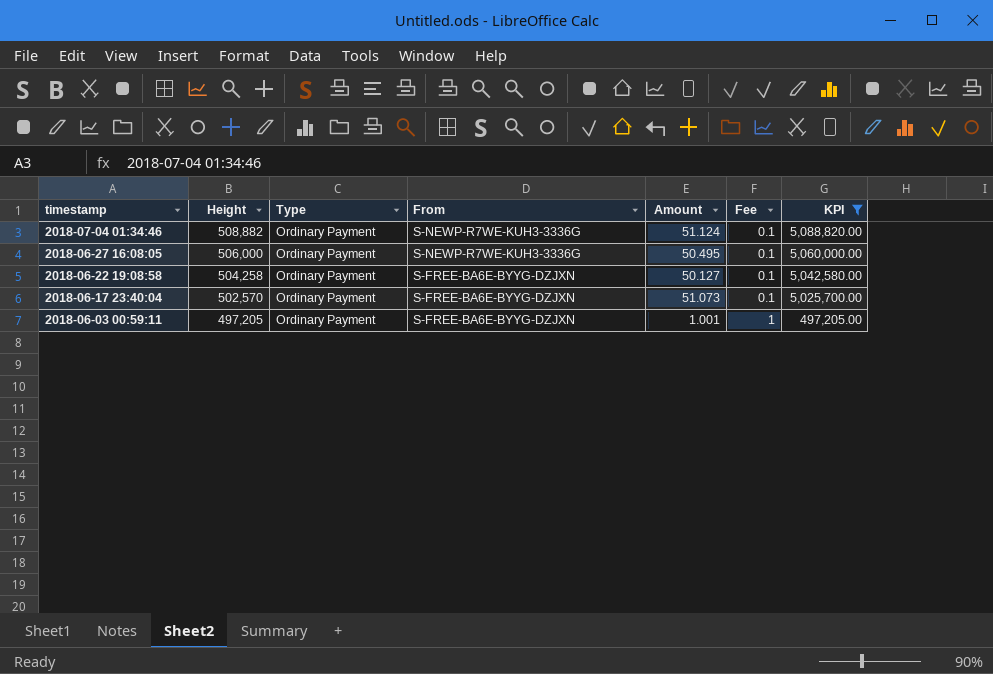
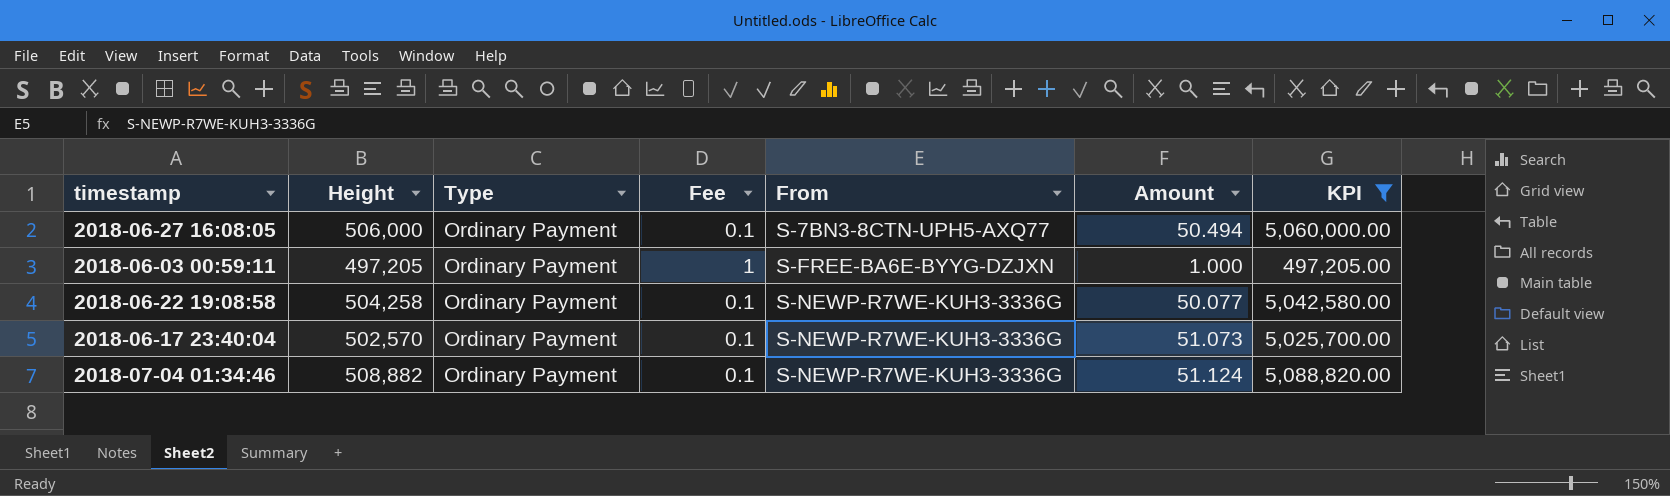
row order: timestamp descending -> From ascending
column Fee | position: 6 -> 4
2018-06-27 16:08:05 | From: S-NEWP-R7WE-KUH3-3336G -> S-7BN3-8CTN-UPH5-AXQ77
2018-06-27 16:08:05 | Amount: 50.495 -> 50.494
2018-06-03 00:59:11 | Amount: 1.001 -> 1.000
2018-06-22 19:08:58 | From: S-FREE-BA6E-BYYG-DZJXN -> S-NEWP-R7WE-KUH3-3336G
2018-06-22 19:08:58 | Amount: 50.127 -> 50.077
2018-06-17 23:40:04 | From: S-FREE-BA6E-BYYG-DZJXN -> S-NEWP-R7WE-KUH3-3336G

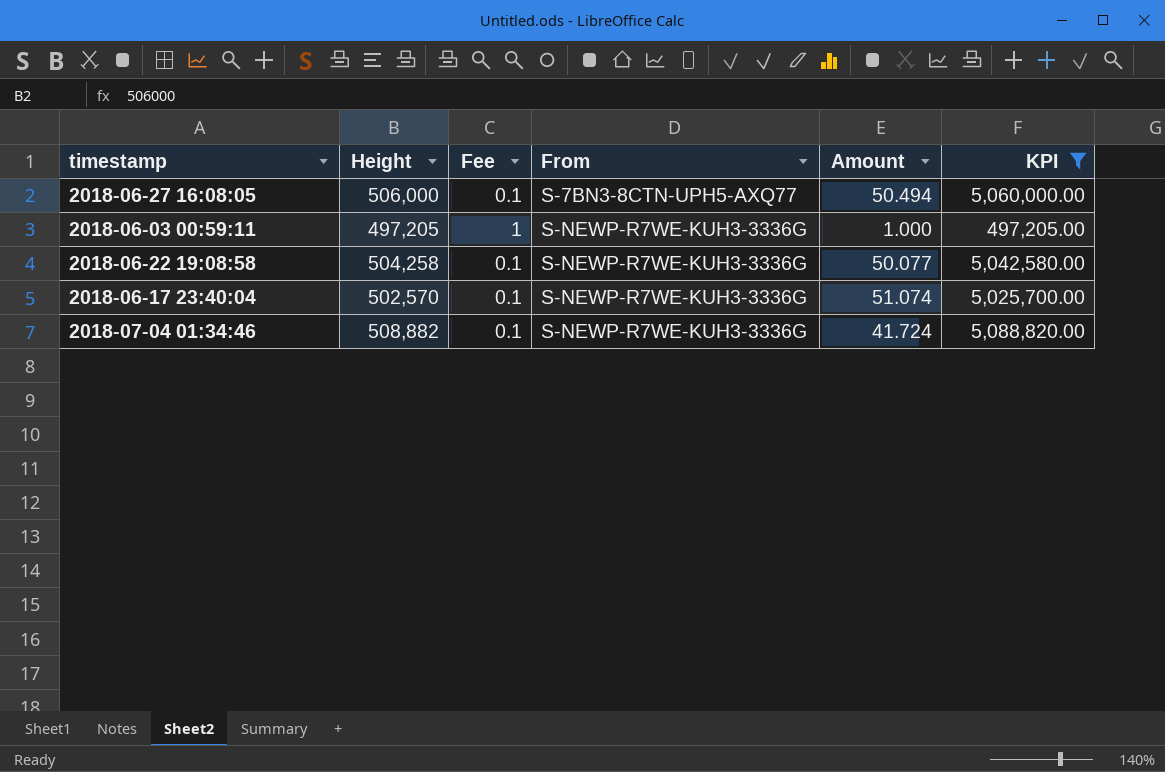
column Type | position: 3 -> none
2018-06-03 00:59:11 | From: S-FREE-BA6E-BYYG-DZJXN -> S-NEWP-R7WE-KUH3-3336G
2018-06-17 23:40:04 | Amount: 51.073 -> 51.074
2018-07-04 01:34:46 | Amount: 51.124 -> 41.724

